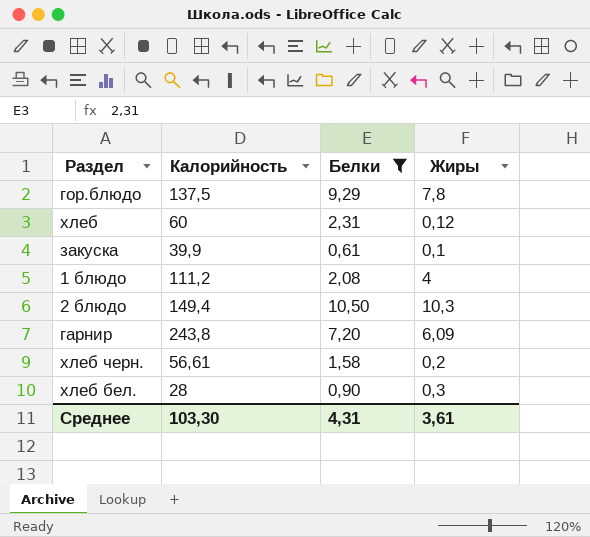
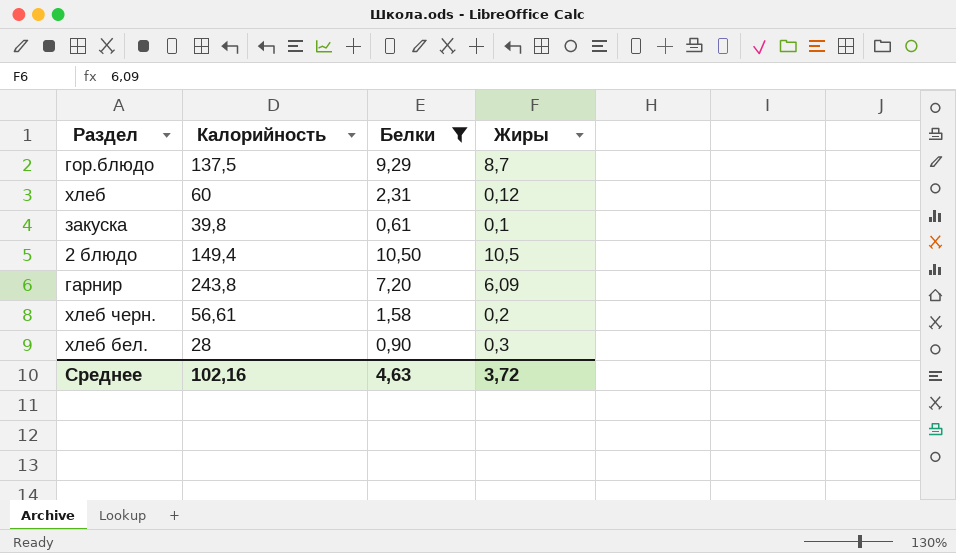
row 1 блюдо: 111,2 | 2,08 | 4 -> none
гор.блюдо | Жиры: 7,8 -> 8,7
закуска | Калорийность: 39,9 -> 39,8
2 блюдо | Жиры: 10,3 -> 10,5
Среднее | Калорийность: 103,30 -> 102,16
Среднее | Белки: 4,31 -> 4,63
Среднее | Жиры: 3,61 -> 3,72

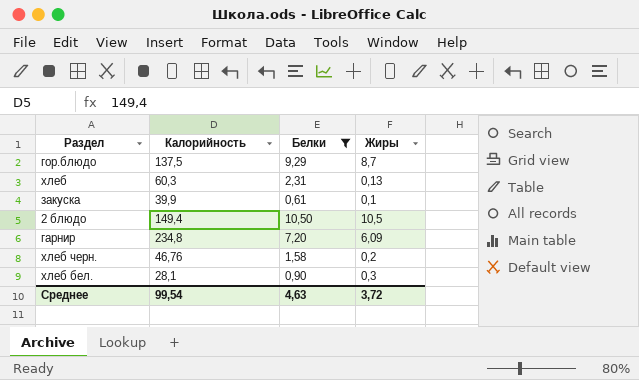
хлеб | Калорийность: 60 -> 60,3
хлеб | Жиры: 0,12 -> 0,13
закуска | Калорийность: 39,8 -> 39,9
гарнир | Калорийность: 243,8 -> 234,8
хлеб черн. | Калорийность: 56,61 -> 46,76
хлеб бел. | Калорийность: 28 -> 28,1
Среднее | Калорийность: 102,16 -> 99,54

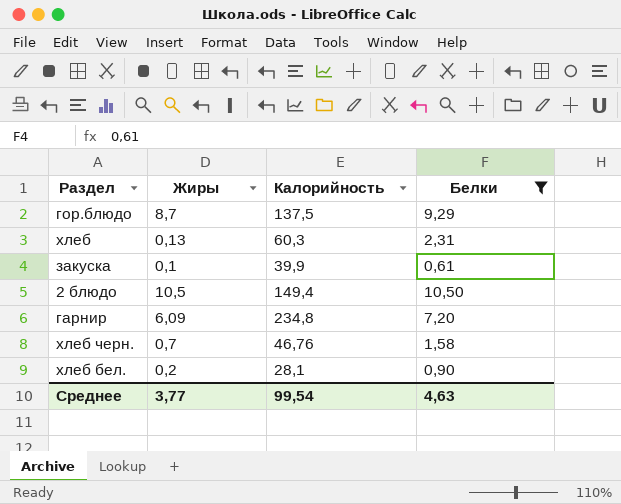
column Жиры | position: 4 -> 2
хлеб черн. | Жиры: 0,2 -> 0,7
хлеб бел. | Жиры: 0,3 -> 0,2
Среднее | Жиры: 3,72 -> 3,77

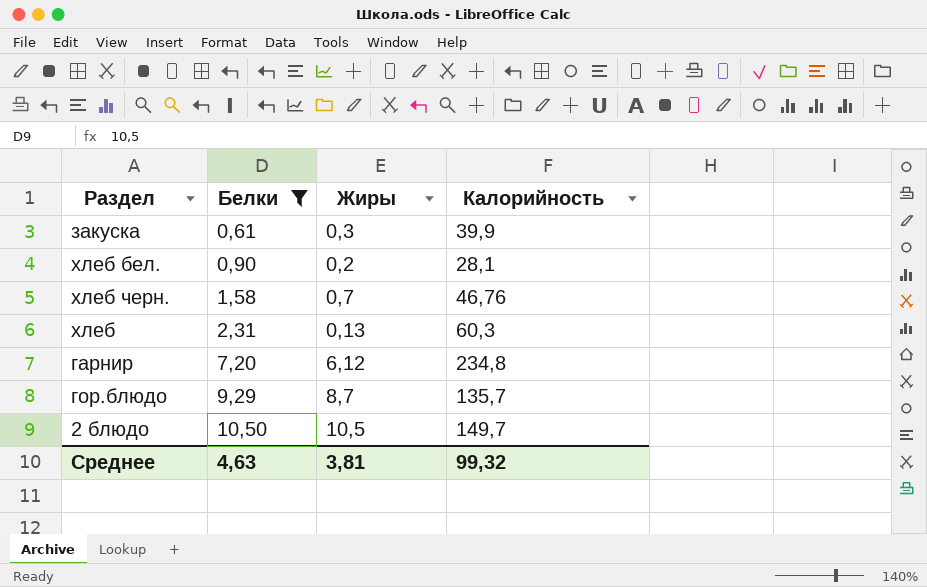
row order: none -> Белки ascending
column Белки | position: 4 -> 2
закуска | Жиры: 0,1 -> 0,3
гарнир | Жиры: 6,09 -> 6,12
гор.блюдо | Калорийность: 137,5 -> 135,7
2 блюдо | Калорийность: 149,4 -> 149,7
Среднее | Жиры: 3,77 -> 3,81
Среднее | Калорийность: 99,54 -> 99,32

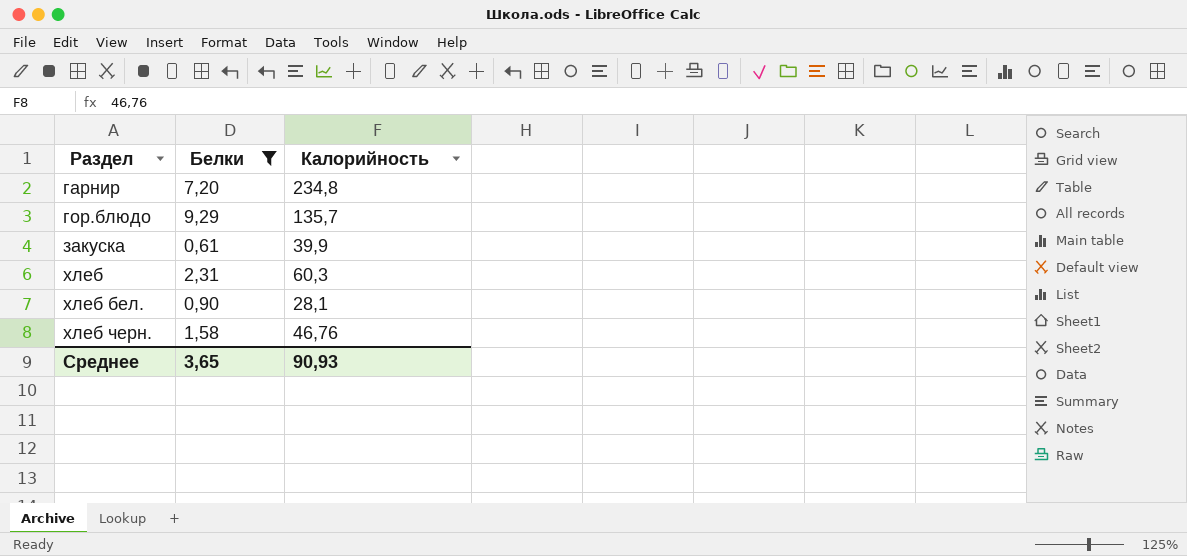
row order: Белки ascending -> Раздел ascending
column Жиры | position: 3 -> none
row 2 блюдо: 10,50 | 10,5 | 149,7 -> none
Среднее | Белки: 4,63 -> 3,65
Среднее | Калорийность: 99,32 -> 90,93

